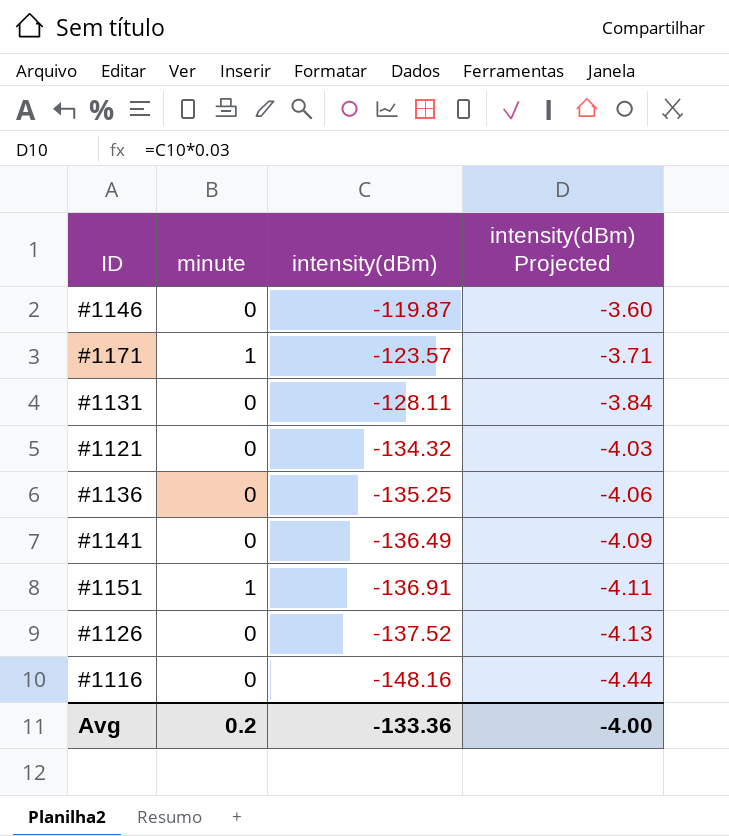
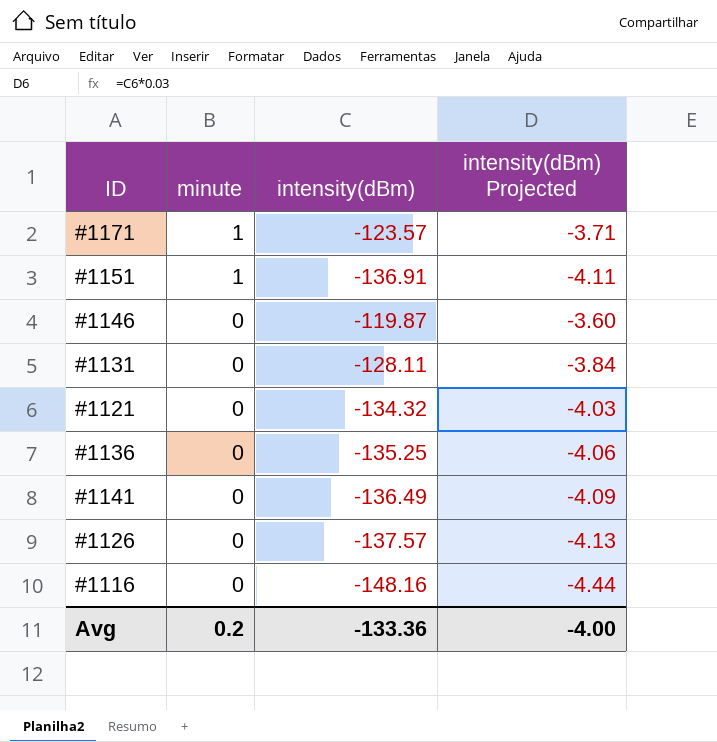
row order: intensity(dBm) descending -> minute descending
#1126 | intensity(dBm): -137.52 -> -137.57

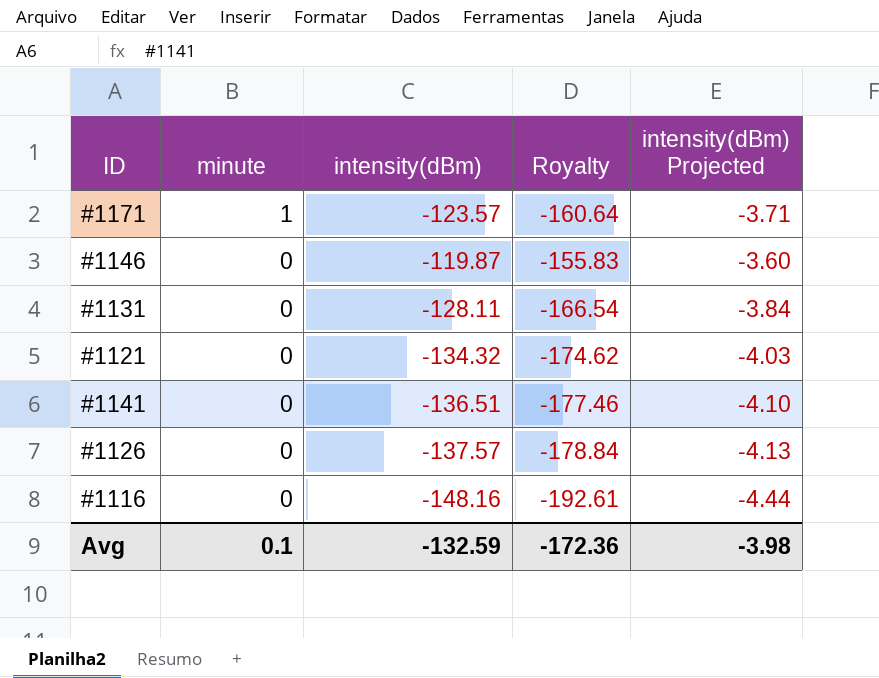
column Royalty | formula: none -> [intensity(dBm)] * 1.3
row #1151: 1 | -136.91 | -4.11 -> none
row #1136: 0 | -135.25 | -4.06 -> none
#1141 | intensity(dBm): -136.49 -> -136.51
#1141 | intensity(dBm) Projected: -4.09 -> -4.10
Avg | minute: 0.2 -> 0.1
Avg | intensity(dBm): -133.36 -> -132.59
Avg | intensity(dBm) Projected: -4.00 -> -3.98

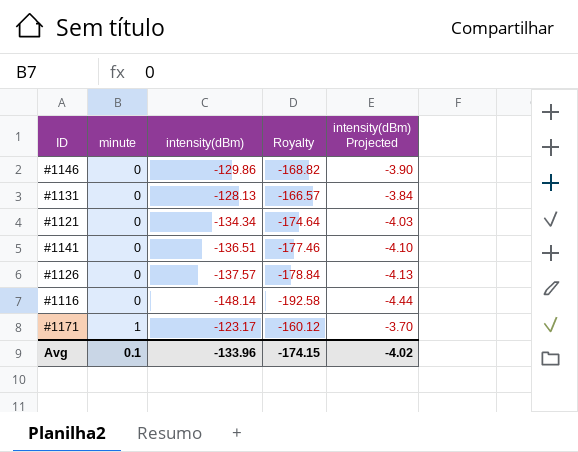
row order: minute descending -> minute ascending
#1146 | intensity(dBm): -119.87 -> -129.86
#1146 | Royalty: -155.83 -> -168.82
#1146 | intensity(dBm) Projected: -3.60 -> -3.90
#1131 | intensity(dBm): -128.11 -> -128.13
#1131 | Royalty: -166.54 -> -166.57
#1121 | intensity(dBm): -134.32 -> -134.34
#1121 | Royalty: -174.62 -> -174.64
#1116 | intensity(dBm): -148.16 -> -148.14
#1116 | Royalty: -192.61 -> -192.58
#1171 | intensity(dBm): -123.57 -> -123.17
#1171 | Royalty: -160.64 -> -160.12
#1171 | intensity(dBm) Projected: -3.71 -> -3.70
Avg | intensity(dBm): -132.59 -> -133.96
Avg | Royalty: -172.36 -> -174.15
Avg | intensity(dBm) Projected: -3.98 -> -4.02

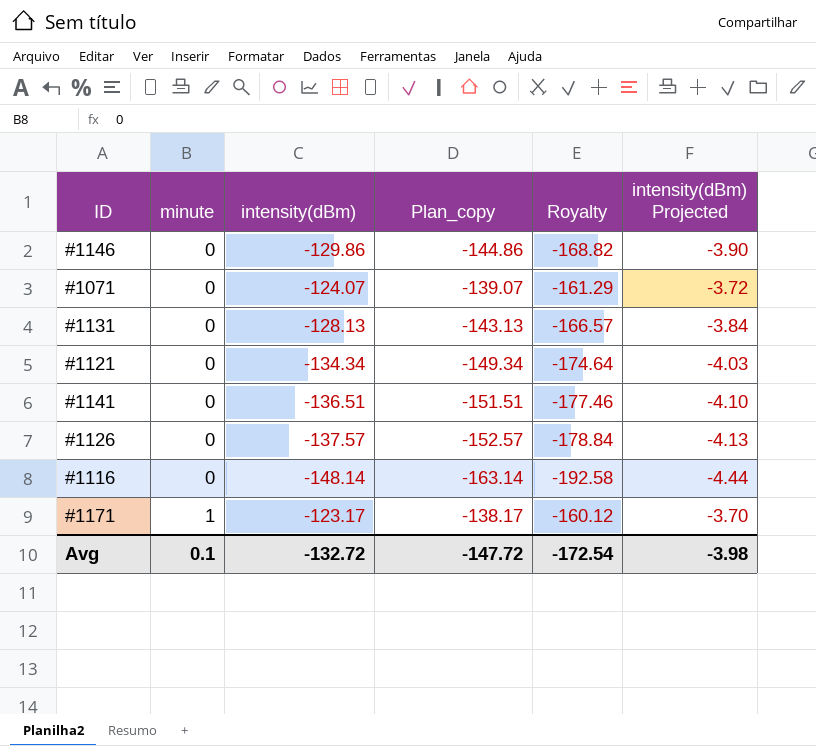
column Plan_copy | formula: none -> [intensity(dBm)] - 15
row #1071: none -> 0 | -124.07 | -139.07 | -161.29 | -3.72
Avg | intensity(dBm): -133.96 -> -132.72
Avg | Royalty: -174.15 -> -172.54
Avg | intensity(dBm) Projected: -4.02 -> -3.98

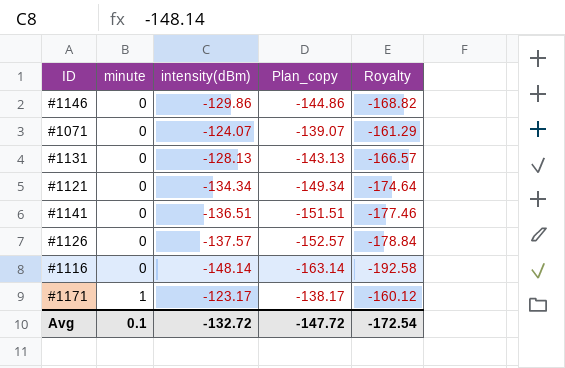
column intensity(dBm) Projected | formula: [intensity(dBm)] * 0.03 -> none

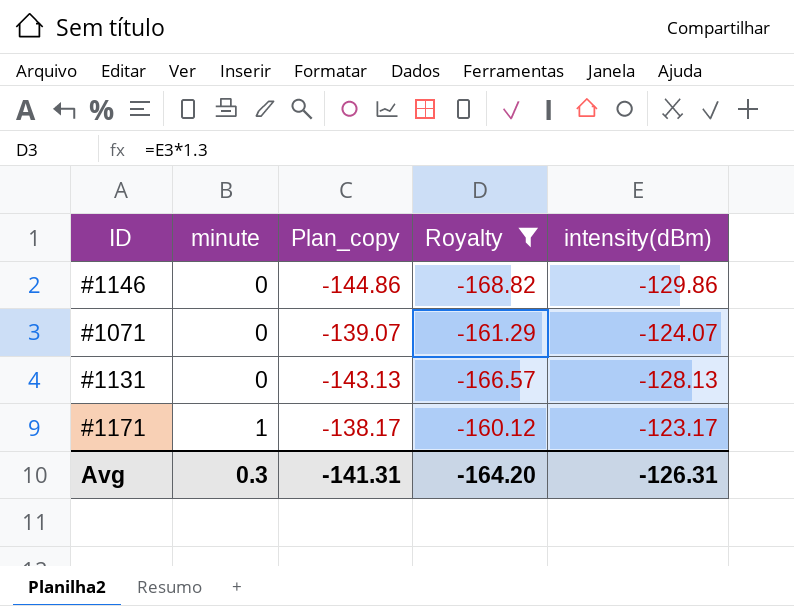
filter: none -> Royalty >= -168.82
column intensity(dBm) | position: 3 -> 5
Avg | minute: 0.1 -> 0.3
Avg | Plan_copy: -147.72 -> -141.31
Avg | Royalty: -172.54 -> -164.20
Avg | intensity(dBm): -132.72 -> -126.31

